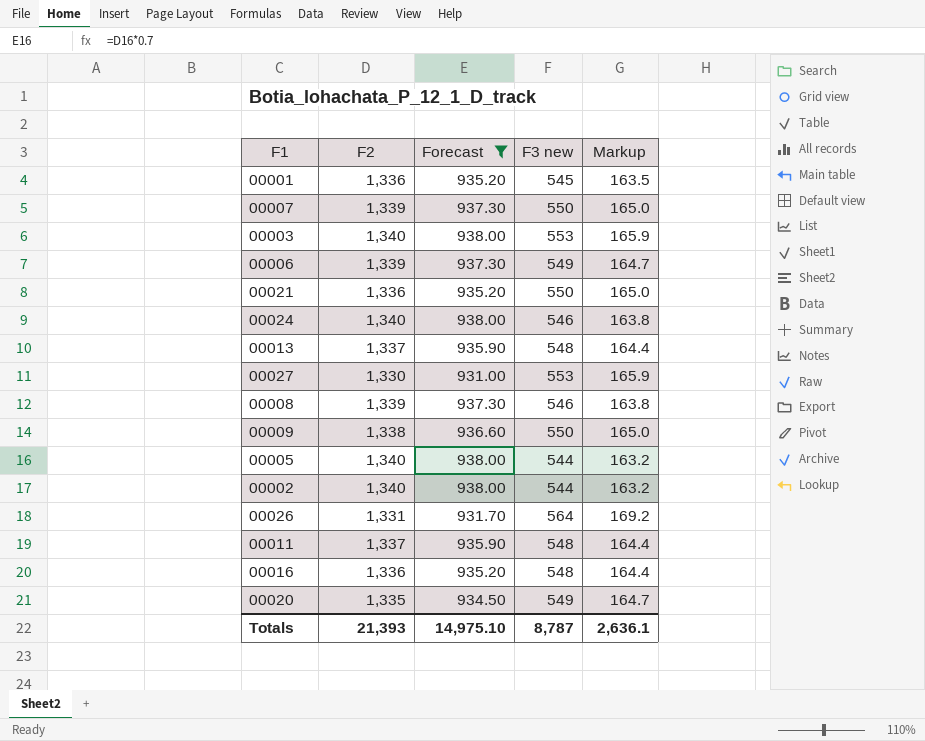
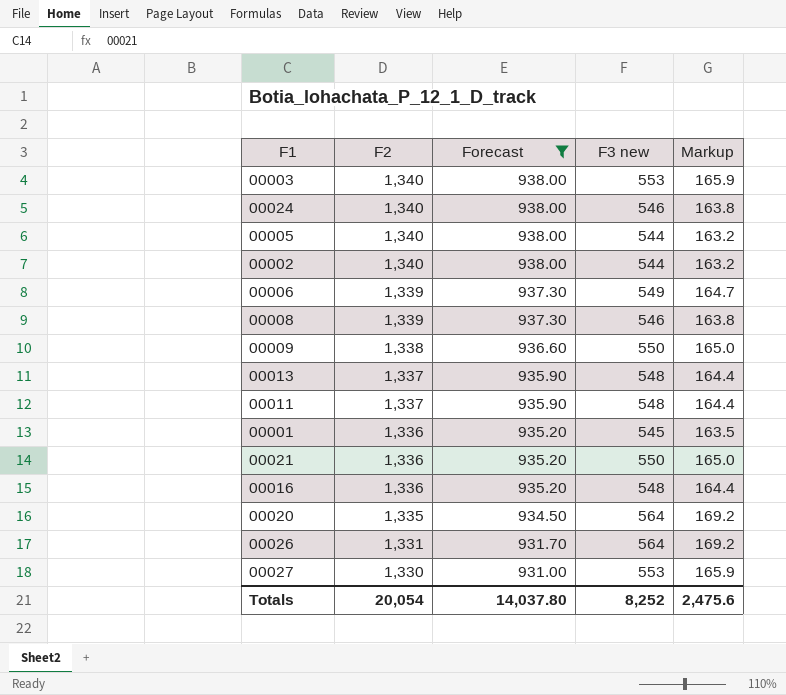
row order: none -> F2 descending
row 00007: 1,339 | 937.30 | 550 | 165.0 -> none
00020 | F3 new: 549 -> 564
00020 | Markup: 164.7 -> 169.2
Totals | F2: 21,393 -> 20,054
Totals | Forecast: 14,975.10 -> 14,037.80
Totals | F3 new: 8,787 -> 8,252
Totals | Markup: 2,636.1 -> 2,475.6

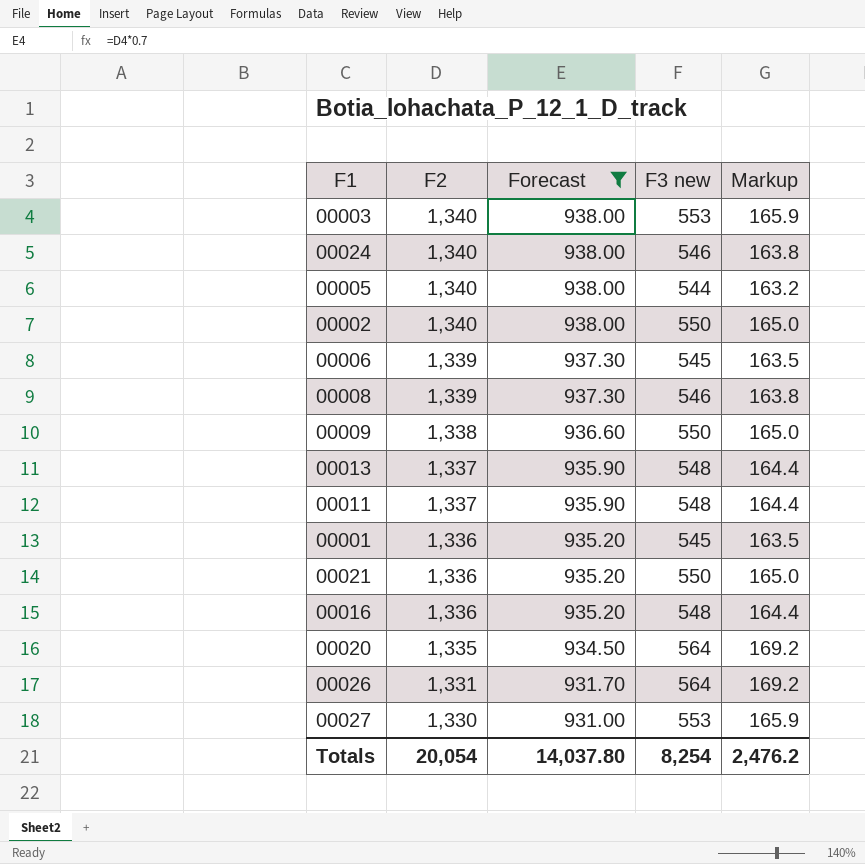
00002 | F3 new: 544 -> 550
00002 | Markup: 163.2 -> 165.0
00006 | F3 new: 549 -> 545
00006 | Markup: 164.7 -> 163.5
Totals | F3 new: 8,252 -> 8,254
Totals | Markup: 2,475.6 -> 2,476.2

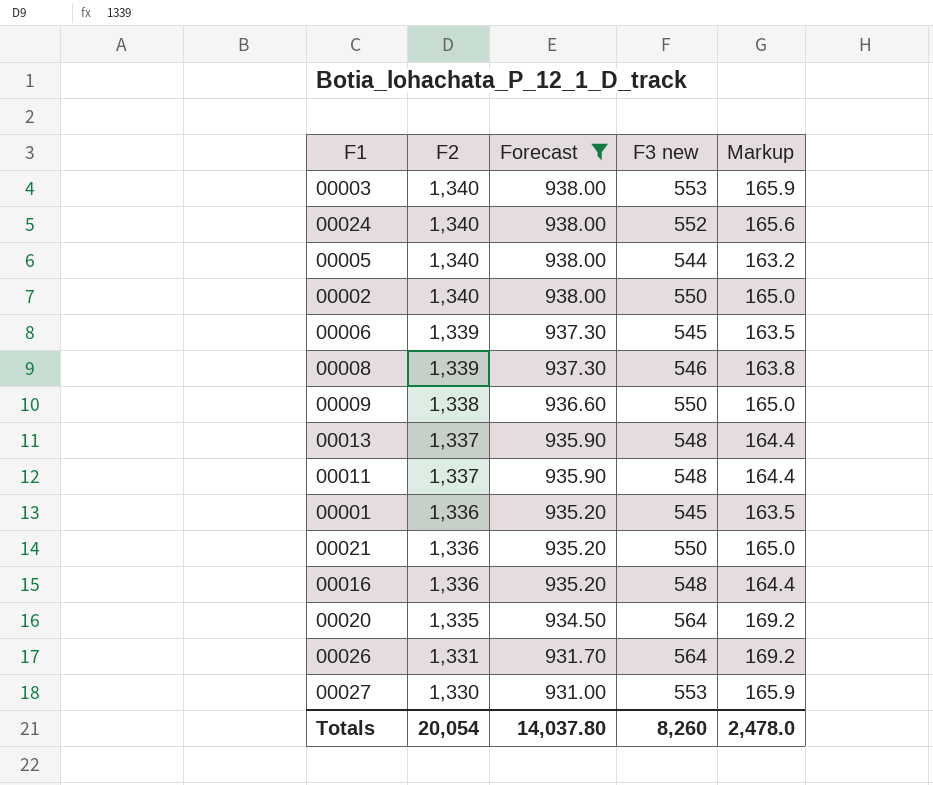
00024 | F3 new: 546 -> 552
00024 | Markup: 163.8 -> 165.6
Totals | F3 new: 8,254 -> 8,260
Totals | Markup: 2,476.2 -> 2,478.0

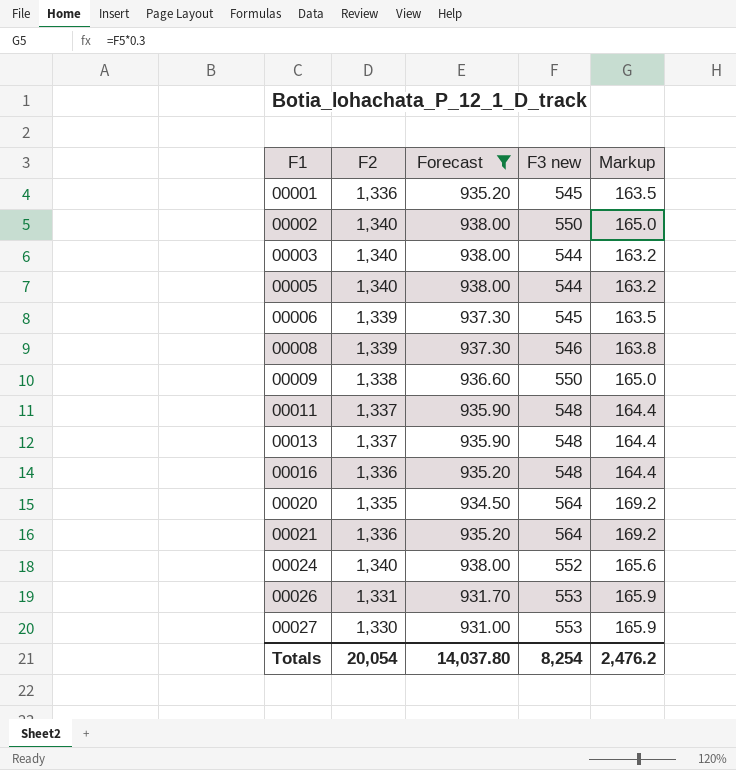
row order: F2 descending -> F1 ascending
00003 | F3 new: 553 -> 544
00003 | Markup: 165.9 -> 163.2
00021 | F3 new: 550 -> 564
00021 | Markup: 165.0 -> 169.2
00026 | F3 new: 564 -> 553
00026 | Markup: 169.2 -> 165.9
Totals | F3 new: 8,260 -> 8,254
Totals | Markup: 2,478.0 -> 2,476.2

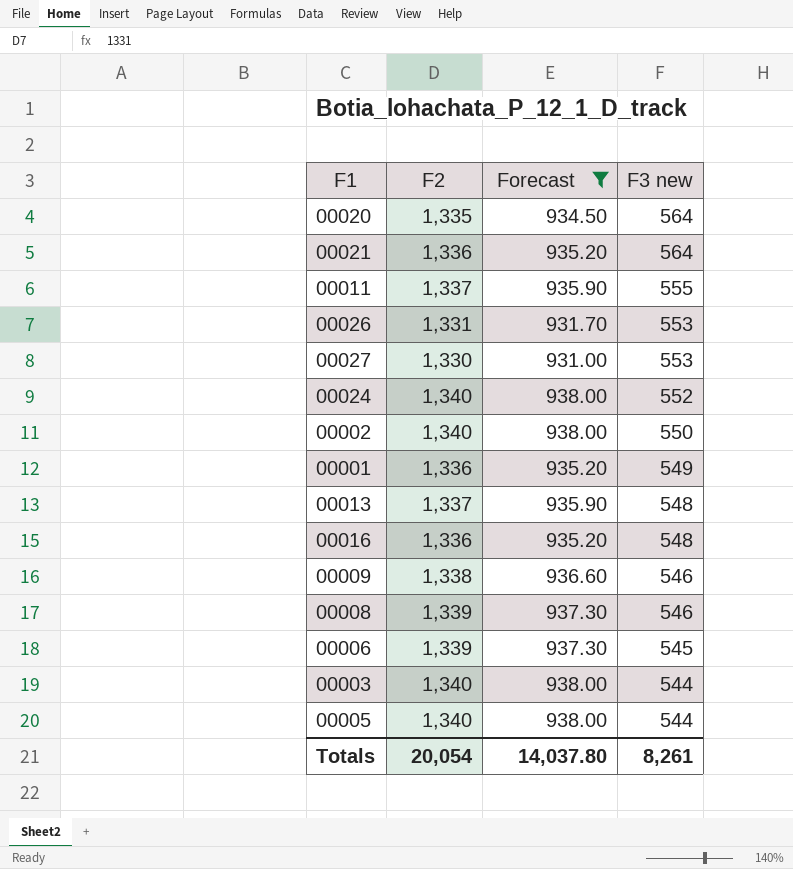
row order: F1 ascending -> F3 new descending
column Markup | formula: [F3 new] * 0.3 -> none
00011 | F3 new: 548 -> 555
00001 | F3 new: 545 -> 549
00009 | F3 new: 550 -> 546
Totals | F3 new: 8,254 -> 8,261

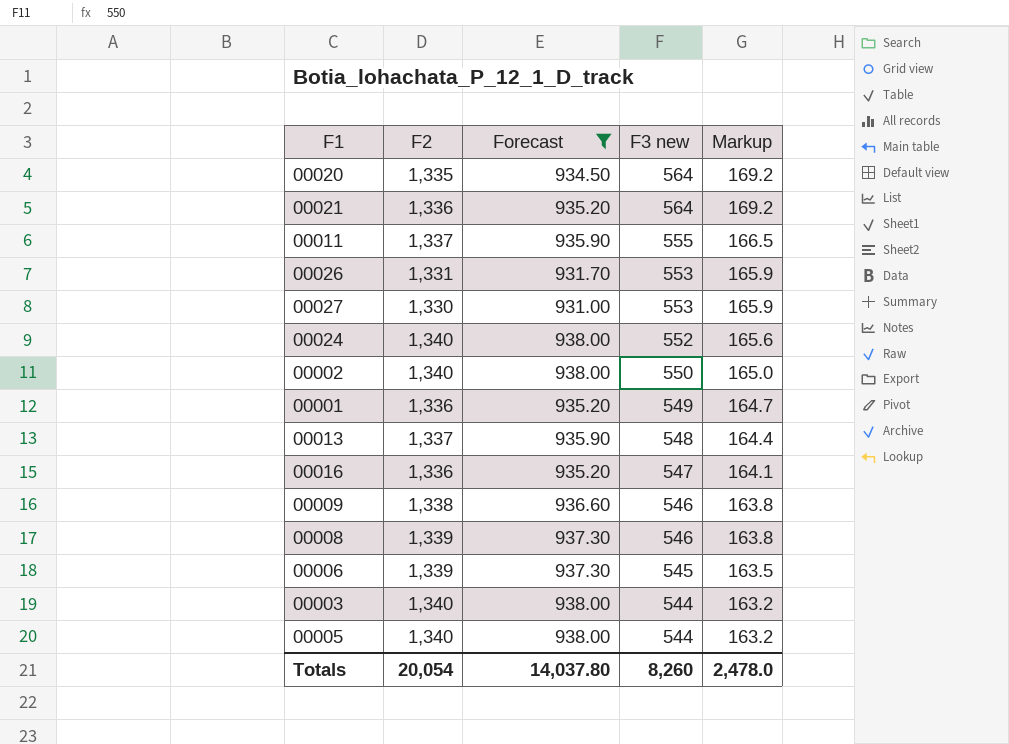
column Markup | formula: none -> [F3 new] * 0.3
00016 | F3 new: 548 -> 547
Totals | F3 new: 8,261 -> 8,260

